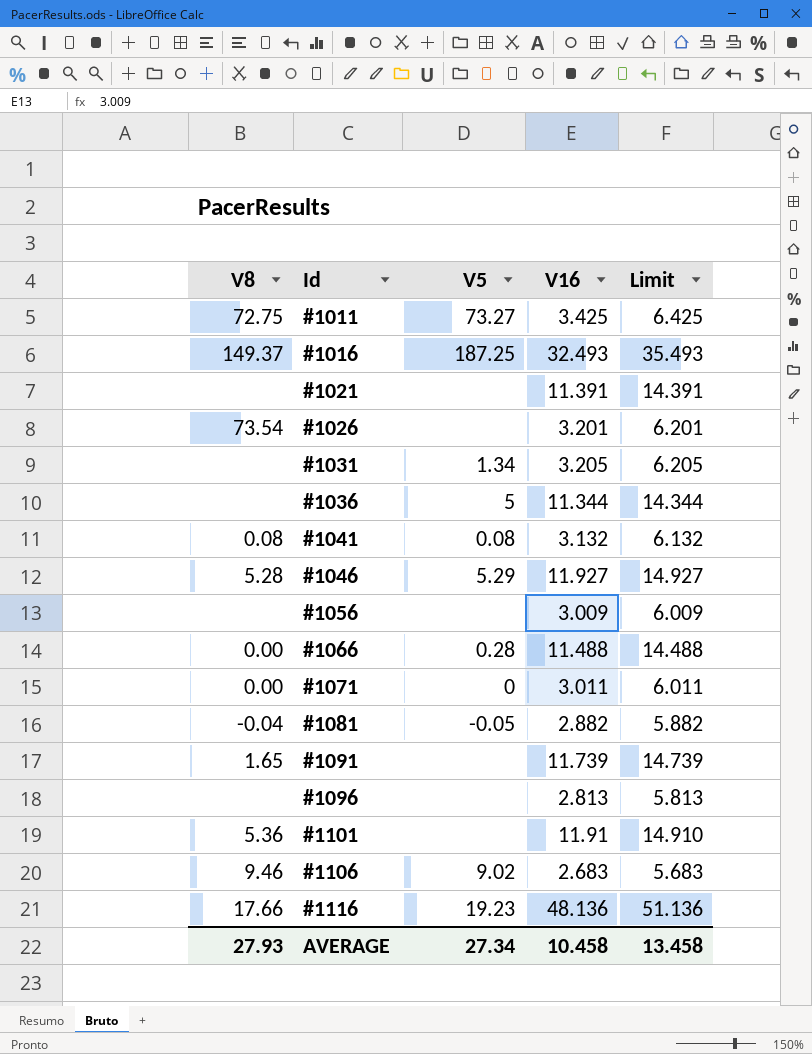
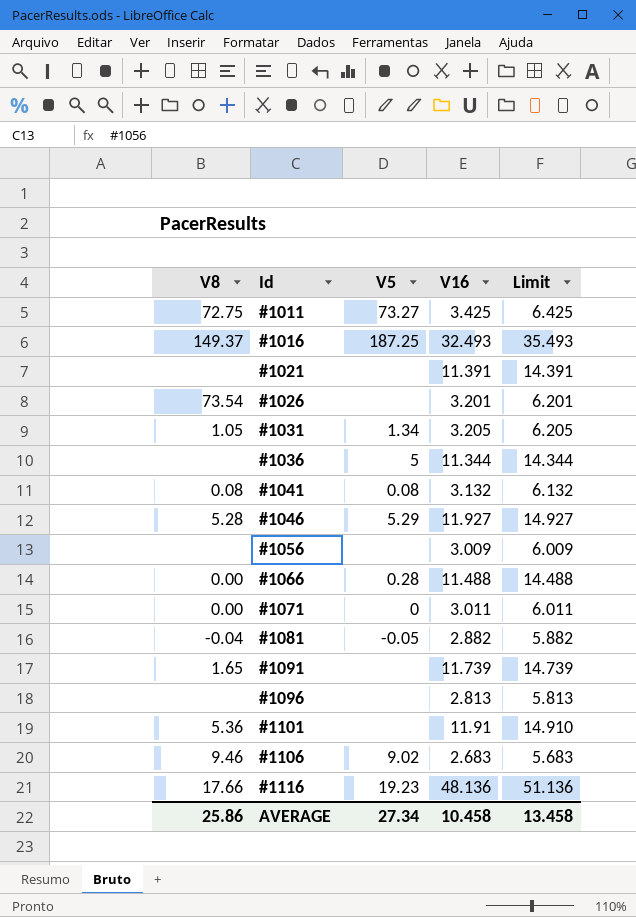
#1031 | V8: none -> 1.05
AVERAGE | V8: 27.93 -> 25.86

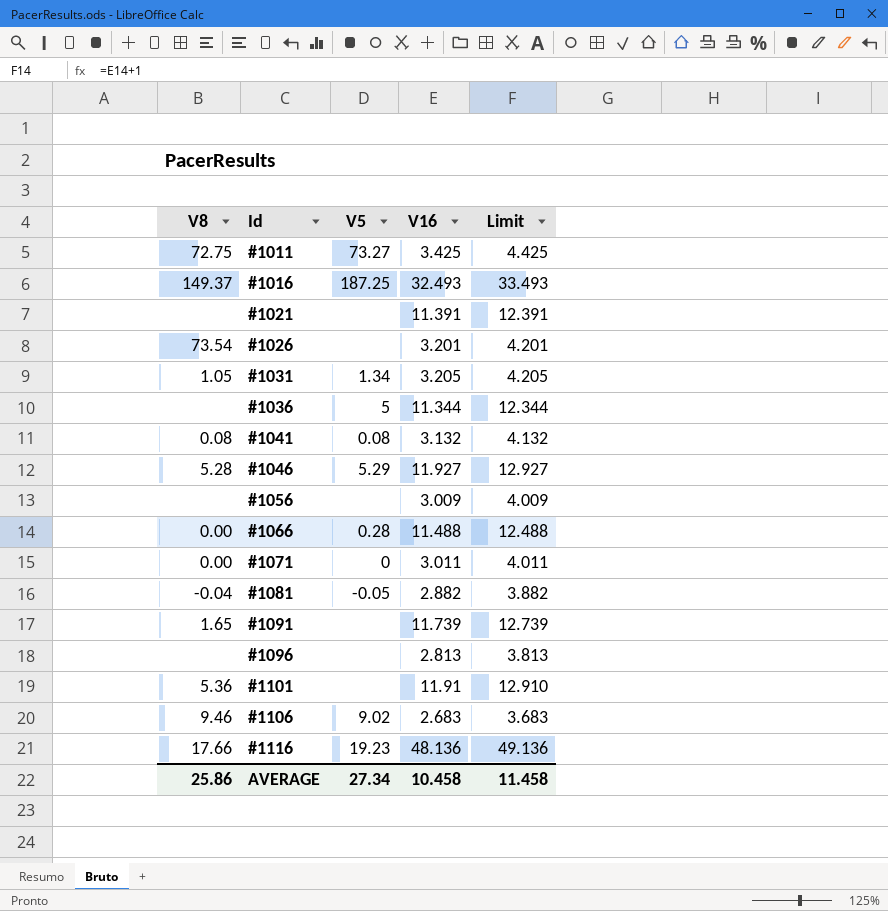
column Limit | formula: [V16] + 3 -> [V16] + 1
AVERAGE | Limit: 13.458 -> 11.458

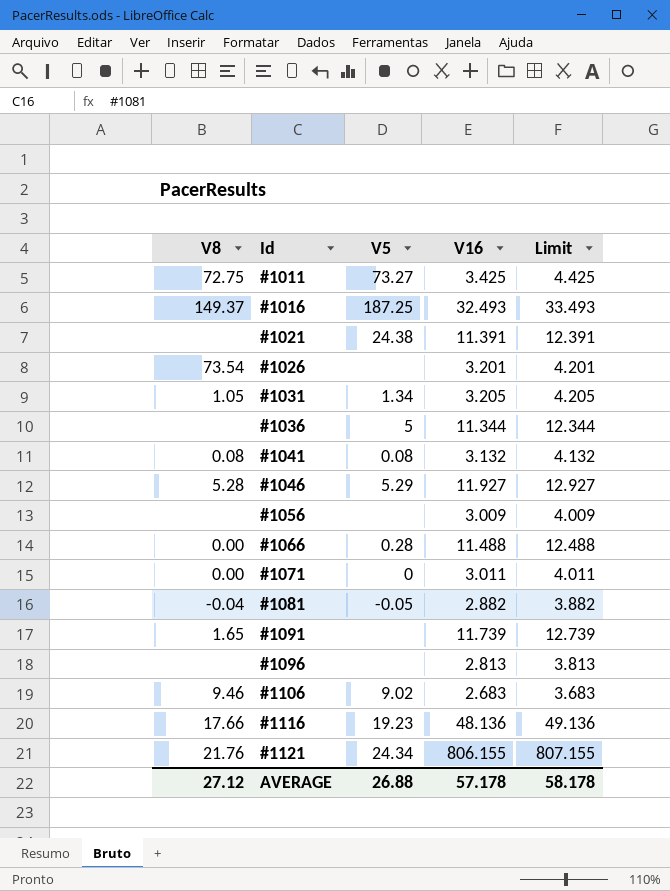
row #1101: 5.36 | none | 11.91 | 12.910 -> none
#1021 | V5: none -> 24.38
row #1121: none -> 21.76 | 24.34 | 806.155 | 807.155
AVERAGE | V8: 25.86 -> 27.12
AVERAGE | V5: 27.34 -> 26.88
AVERAGE | V16: 10.458 -> 57.178
AVERAGE | Limit: 11.458 -> 58.178

